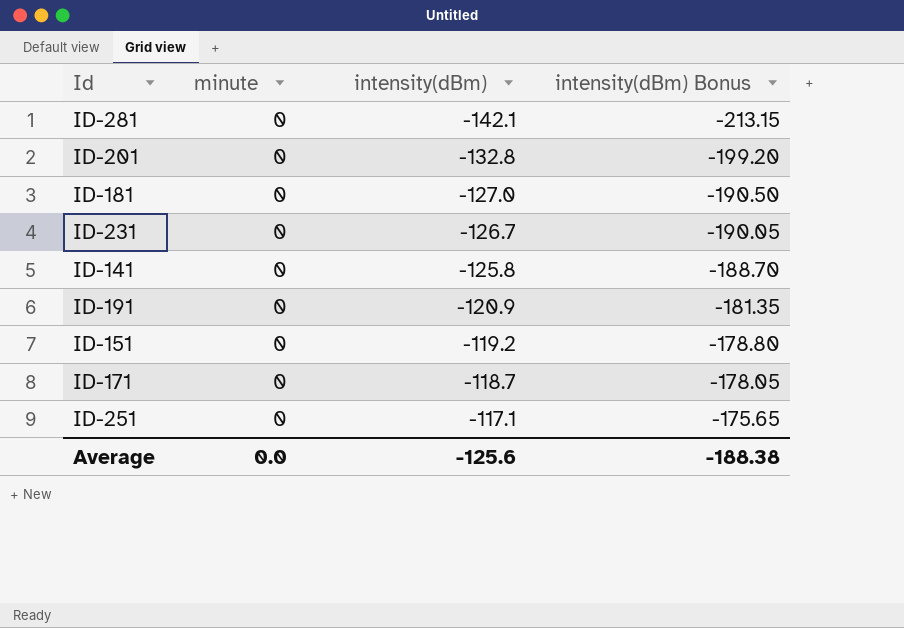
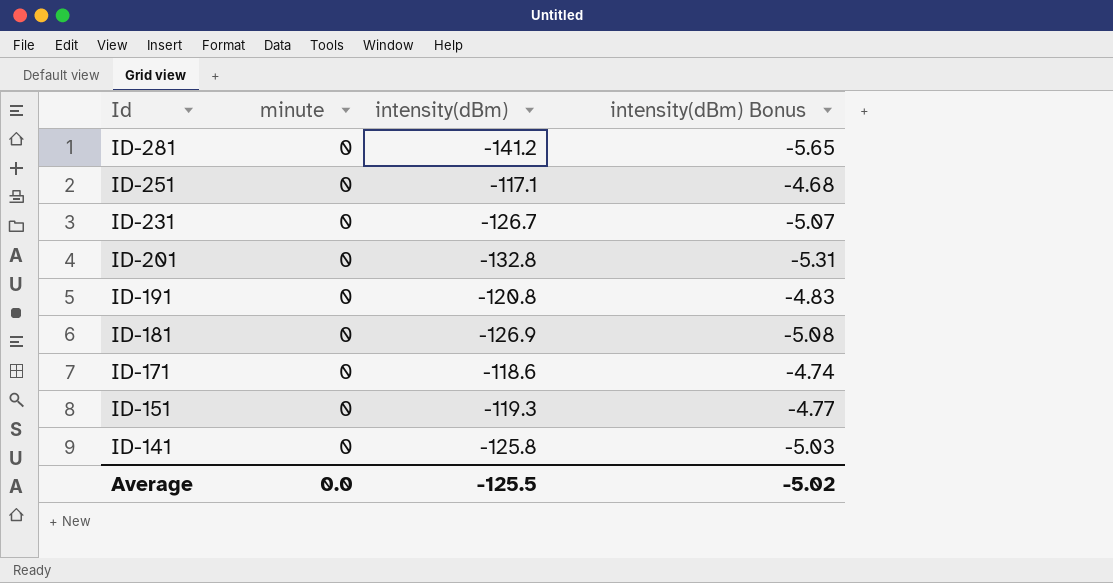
row order: intensity(dBm) ascending -> Id descending
column intensity(dBm) Bonus | formula: [intensity(dBm)] * 1.5 -> [intensity(dBm)] * 0.04
ID-281 | intensity(dBm): -142.1 -> -141.2
ID-191 | intensity(dBm): -120.9 -> -120.8
ID-181 | intensity(dBm): -127.0 -> -126.9
ID-171 | intensity(dBm): -118.7 -> -118.6
ID-151 | intensity(dBm): -119.2 -> -119.3
Average | intensity(dBm): -125.6 -> -125.5
Average | intensity(dBm) Bonus: -188.38 -> -5.02

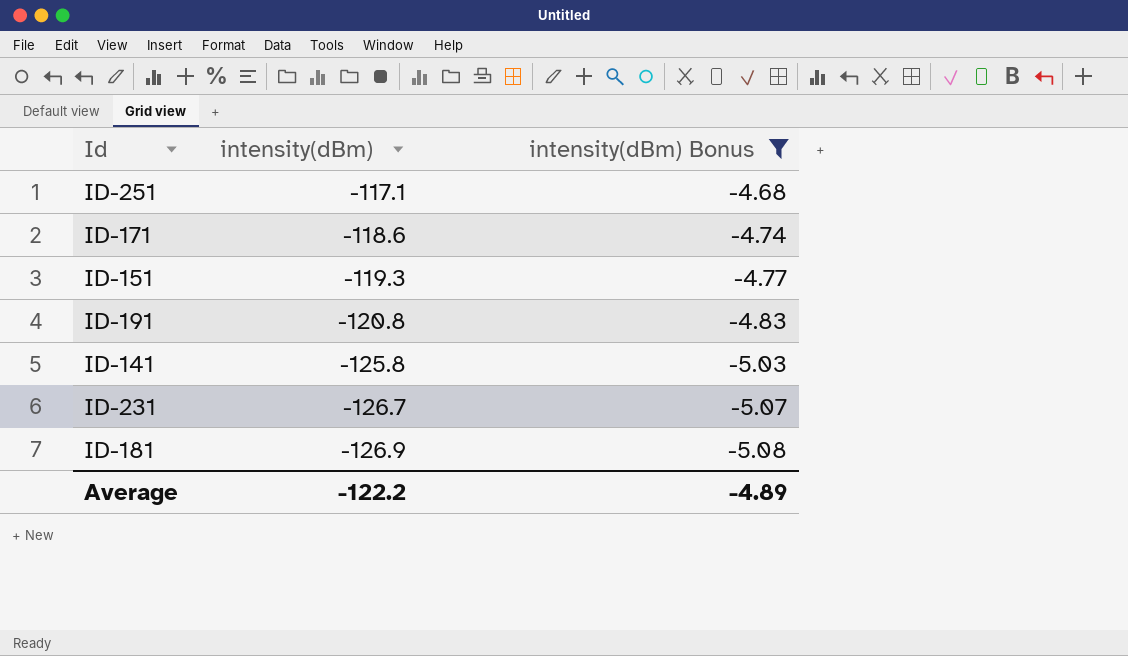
filter: none -> intensity(dBm) Bonus >= -5.08
row order: Id descending -> intensity(dBm) descending
column minute | position: 2 -> none
Average | intensity(dBm): -125.5 -> -122.2
Average | intensity(dBm) Bonus: -5.02 -> -4.89

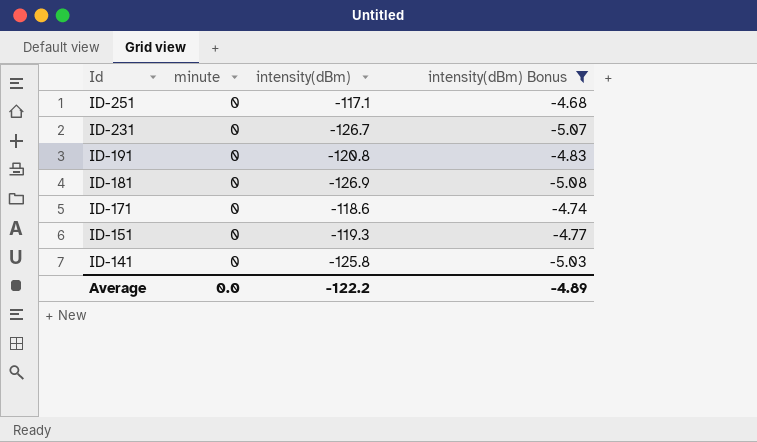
row order: intensity(dBm) descending -> Id descending
column minute | position: none -> 2

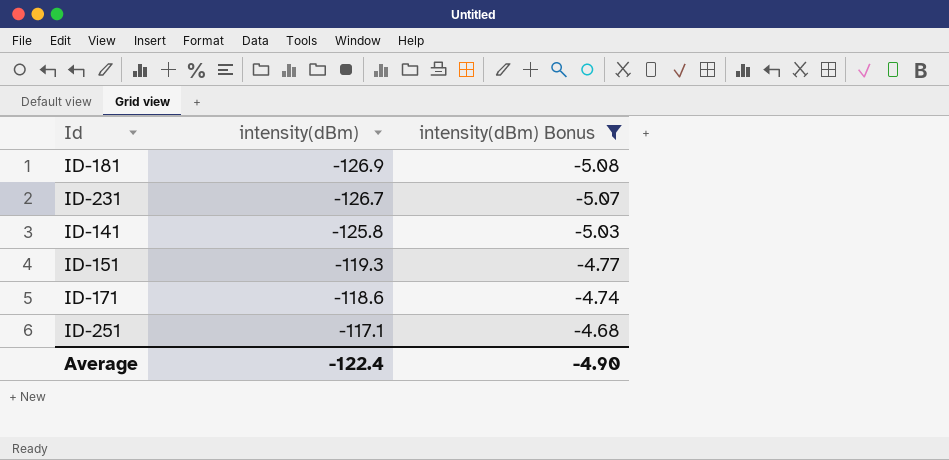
row order: Id descending -> intensity(dBm) ascending
column minute | position: 2 -> none
row ID-191: 0 | -120.8 | -4.83 -> none
Average | intensity(dBm): -122.2 -> -122.4
Average | intensity(dBm) Bonus: -4.89 -> -4.90

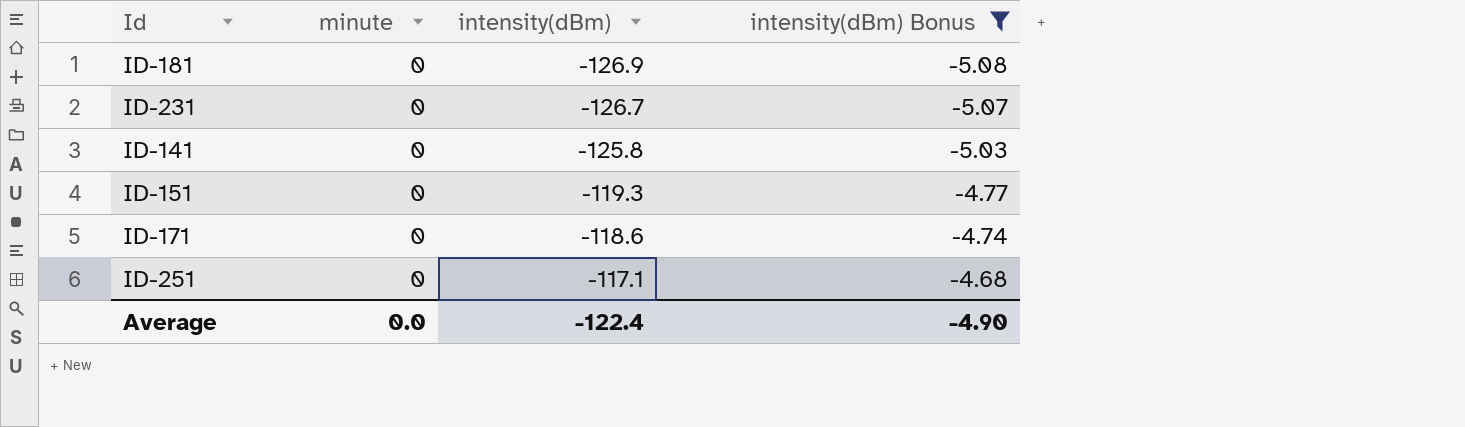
column minute | position: none -> 2

